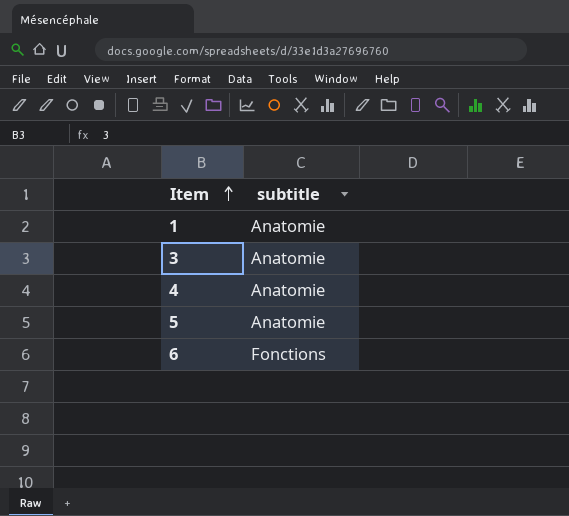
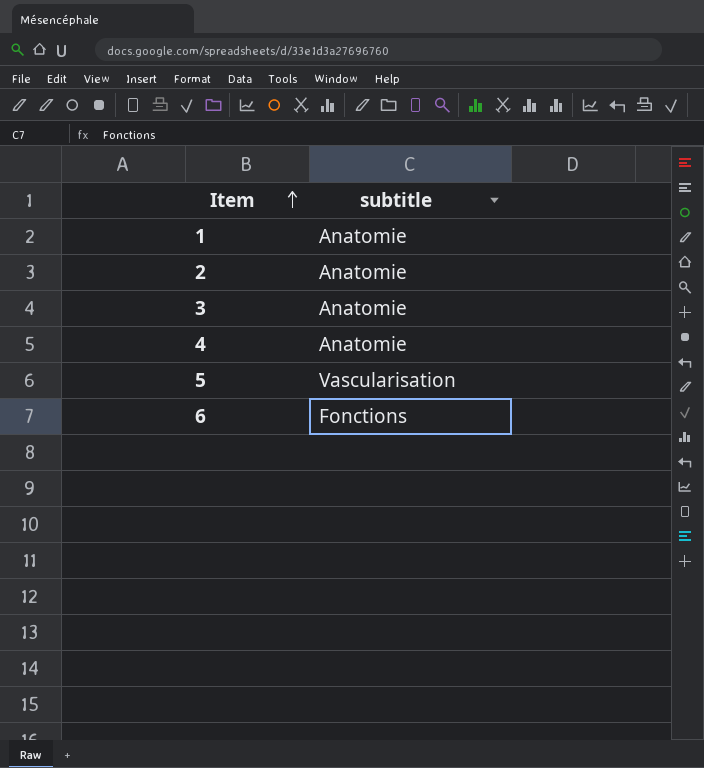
row 2: none -> Anatomie
5 | subtitle: Anatomie -> Vascularisation

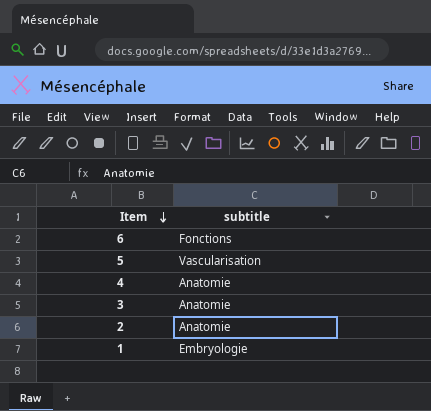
row order: Item ascending -> Item descending
1 | subtitle: Anatomie -> Embryologie

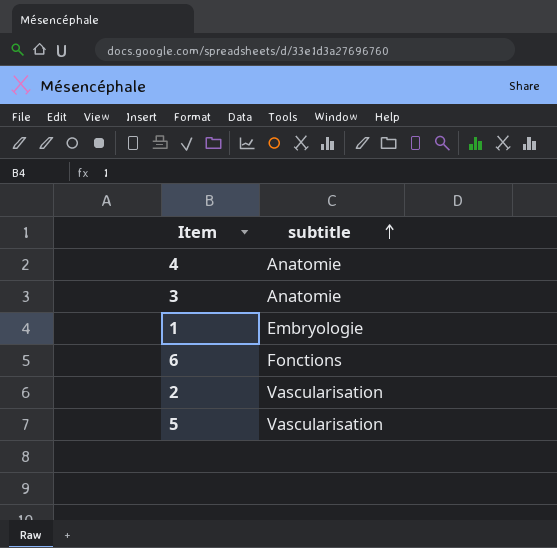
row order: Item descending -> subtitle ascending
2 | subtitle: Anatomie -> Vascularisation

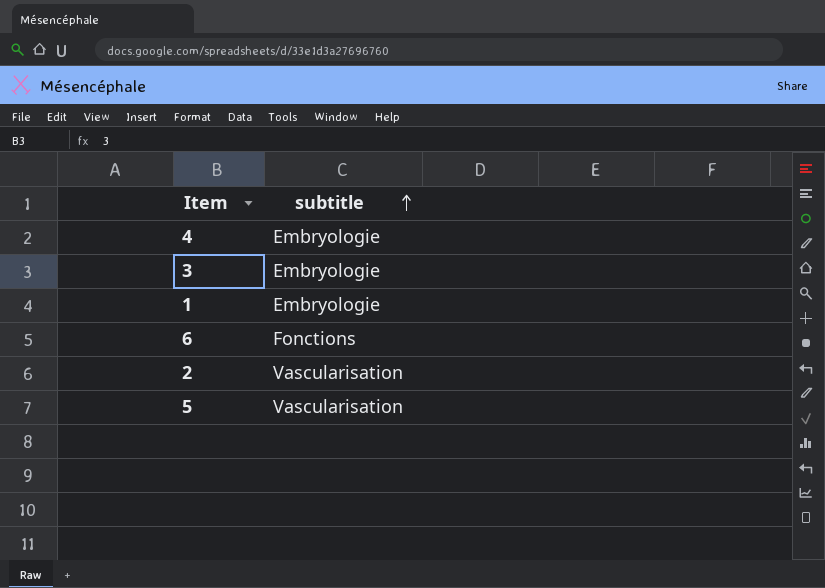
4 | subtitle: Anatomie -> Embryologie
3 | subtitle: Anatomie -> Embryologie

